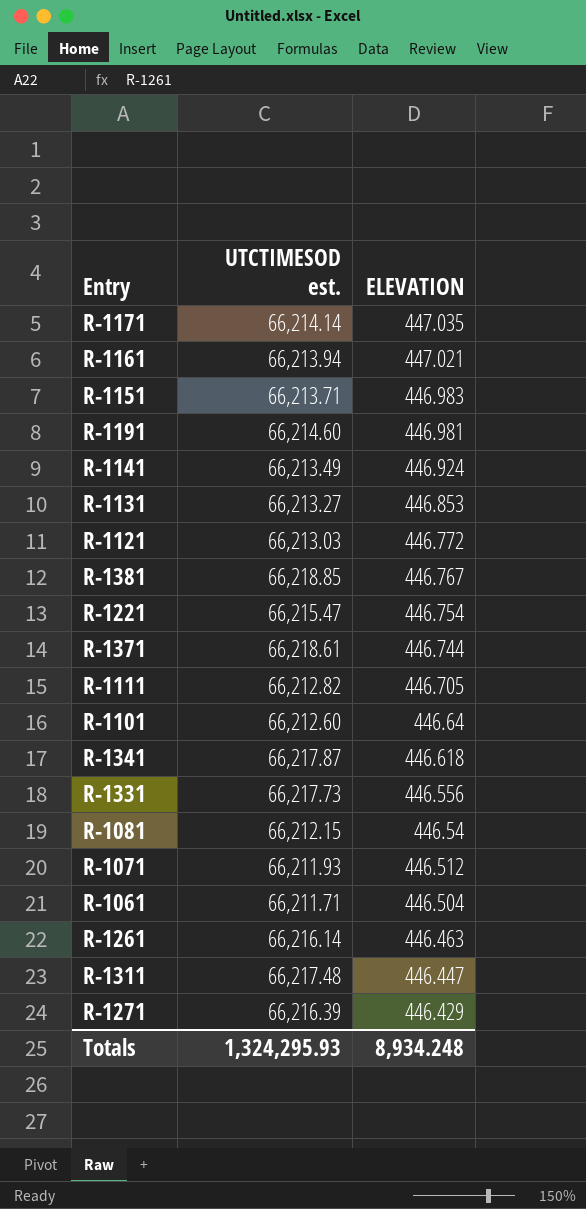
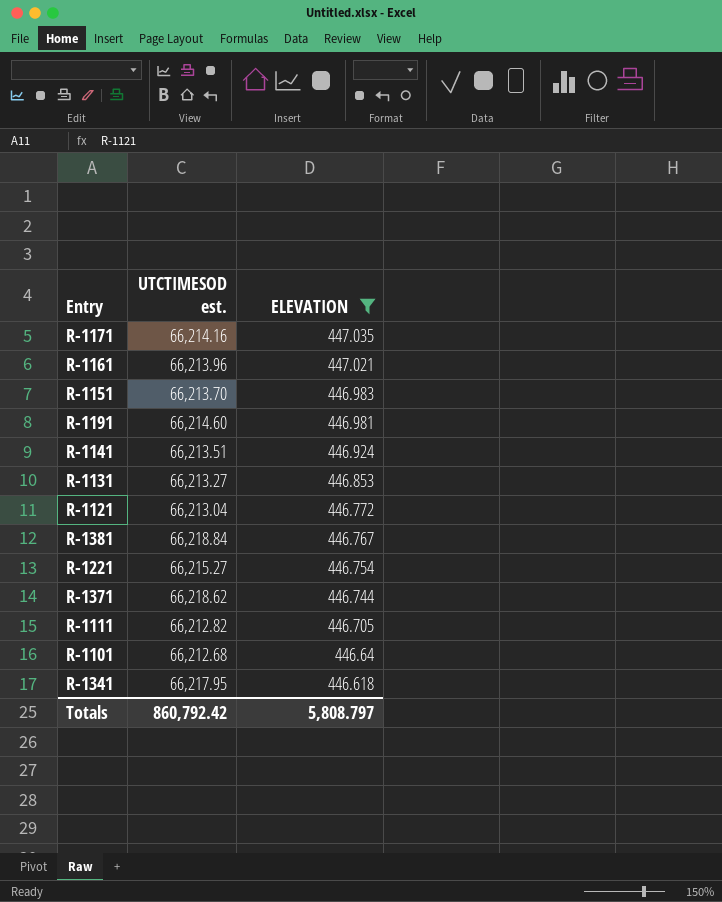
filter: none -> ELEVATION >= 446.618
R-1171 | UTCTIMESOD est.: 66,214.14 -> 66,214.16
R-1161 | UTCTIMESOD est.: 66,213.94 -> 66,213.96
R-1151 | UTCTIMESOD est.: 66,213.71 -> 66,213.70
R-1141 | UTCTIMESOD est.: 66,213.49 -> 66,213.51
R-1121 | UTCTIMESOD est.: 66,213.03 -> 66,213.04
R-1381 | UTCTIMESOD est.: 66,218.85 -> 66,218.84
R-1221 | UTCTIMESOD est.: 66,215.47 -> 66,215.27
R-1371 | UTCTIMESOD est.: 66,218.61 -> 66,218.62
R-1101 | UTCTIMESOD est.: 66,212.60 -> 66,212.68
R-1341 | UTCTIMESOD est.: 66,217.87 -> 66,217.95
Totals | UTCTIMESOD est.: 1,324,295.93 -> 860,792.42
Totals | ELEVATION: 8,934.248 -> 5,808.797

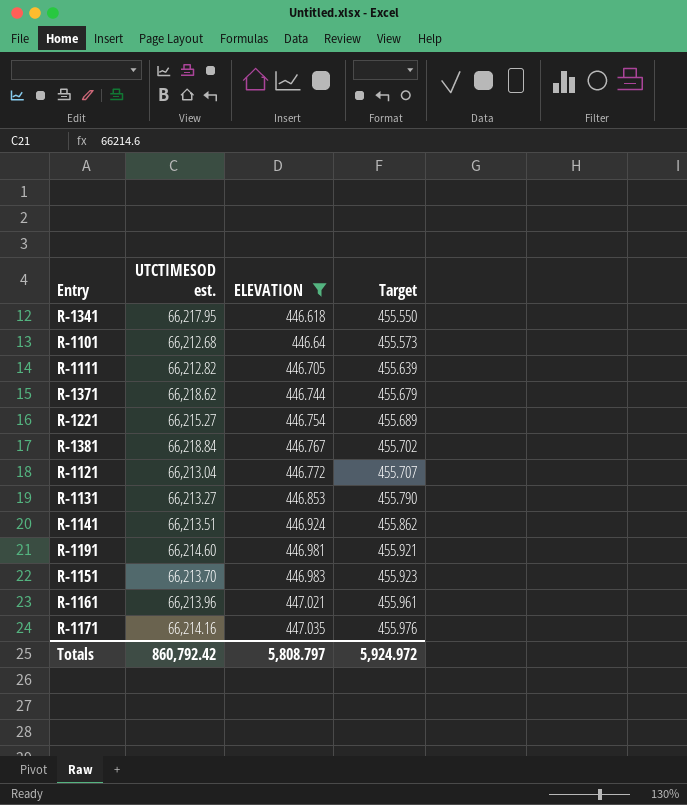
row order: ELEVATION descending -> ELEVATION ascending
column Target | formula: none -> [ELEVATION] * 1.02

